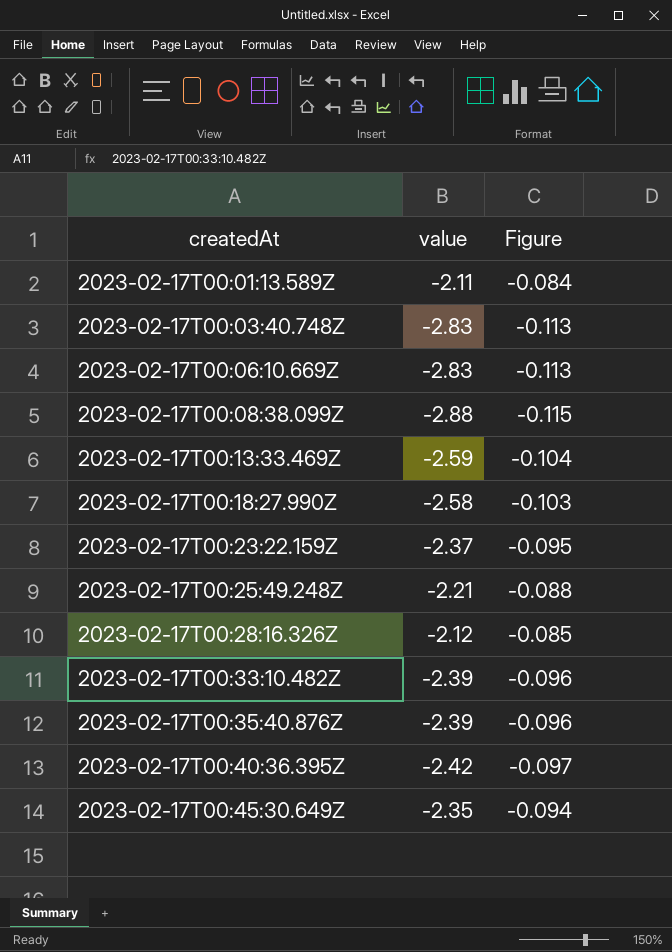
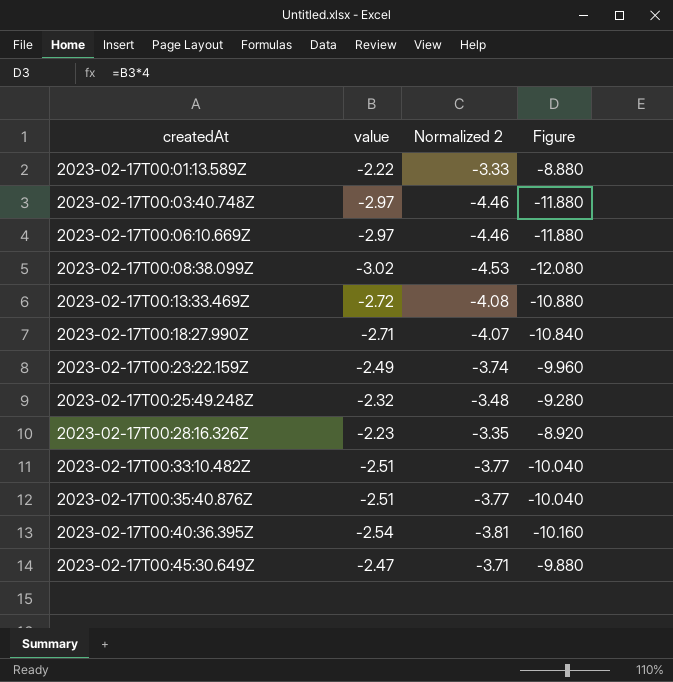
column Normalized 2 | formula: none -> [value] * 1.5
column Figure | formula: [value] * 0.04 -> [value] * 4
2023-02-17T00:01:13.589Z | value: -2.11 -> -2.22
2023-02-17T00:03:40.748Z | value: -2.83 -> -2.97
2023-02-17T00:06:10.669Z | value: -2.83 -> -2.97
2023-02-17T00:08:38.099Z | value: -2.88 -> -3.02
2023-02-17T00:13:33.469Z | value: -2.59 -> -2.72
2023-02-17T00:18:27.990Z | value: -2.58 -> -2.71
2023-02-17T00:23:22.159Z | value: -2.37 -> -2.49
2023-02-17T00:25:49.248Z | value: -2.21 -> -2.32
2023-02-17T00:28:16.326Z | value: -2.12 -> -2.23
2023-02-17T00:33:10.482Z | value: -2.39 -> -2.51
2023-02-17T00:35:40.876Z | value: -2.39 -> -2.51
2023-02-17T00:40:36.395Z | value: -2.42 -> -2.54
2023-02-17T00:45:30.649Z | value: -2.35 -> -2.47

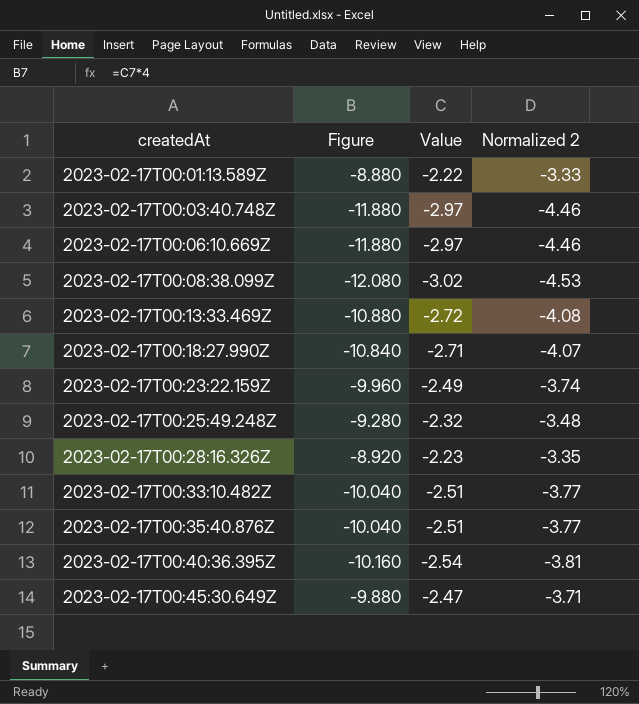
column Figure | position: 4 -> 2
column name: value -> Value

